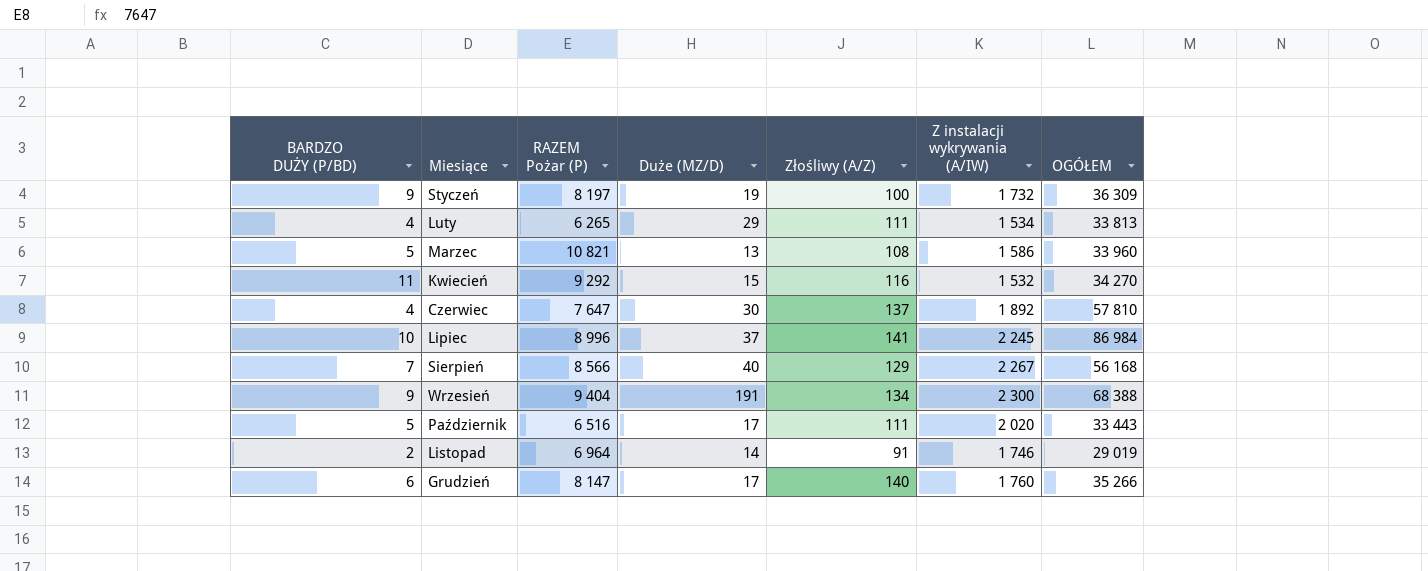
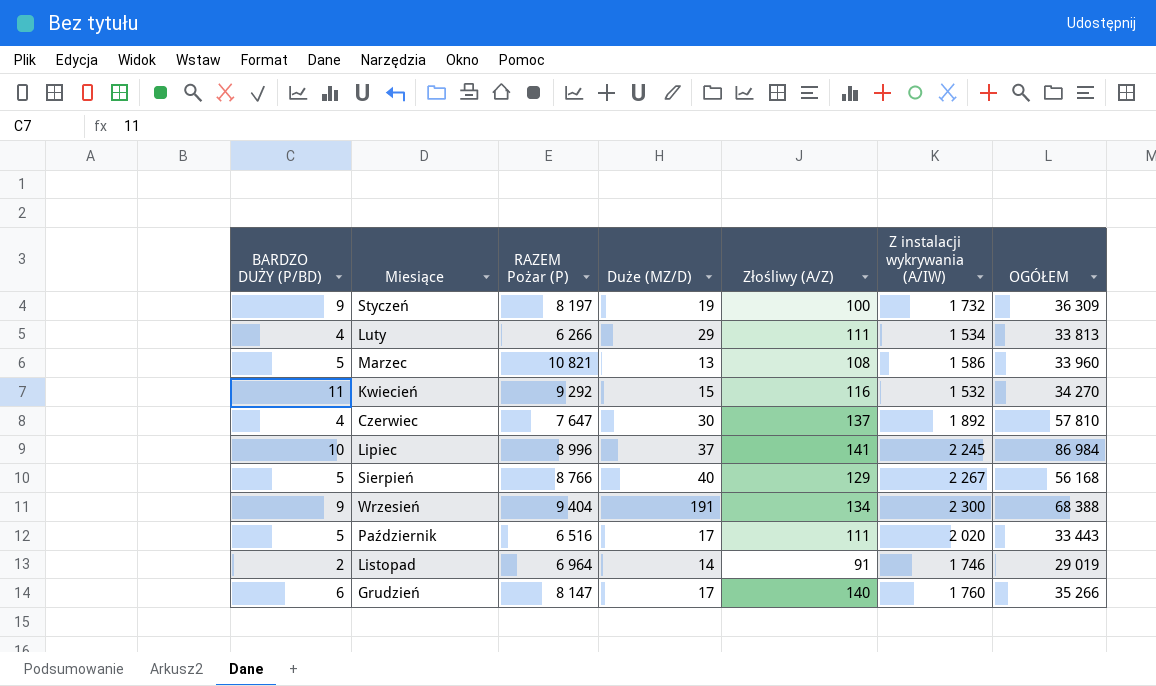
Luty | RAZEM Pożar (P): 6 265 -> 6 266
Sierpień | BARDZO DUŻY (P/BD): 7 -> 5
Sierpień | RAZEM Pożar (P): 8 566 -> 8 766

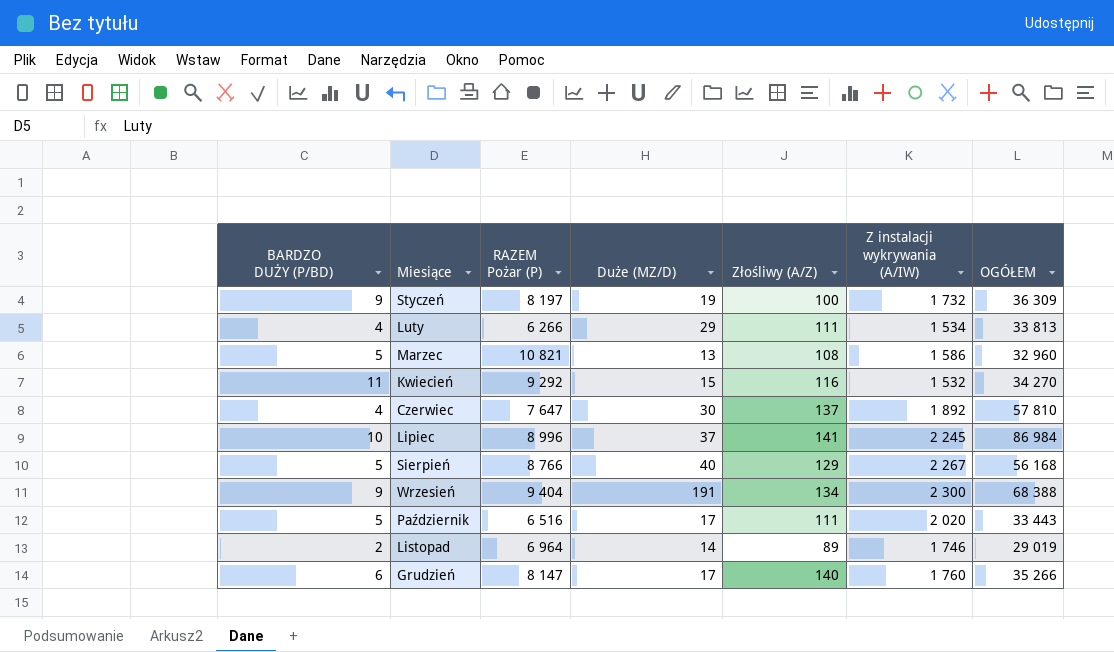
Marzec | OGÓŁEM: 33 960 -> 32 960
Listopad | Złośliwy (A/Z): 91 -> 89

